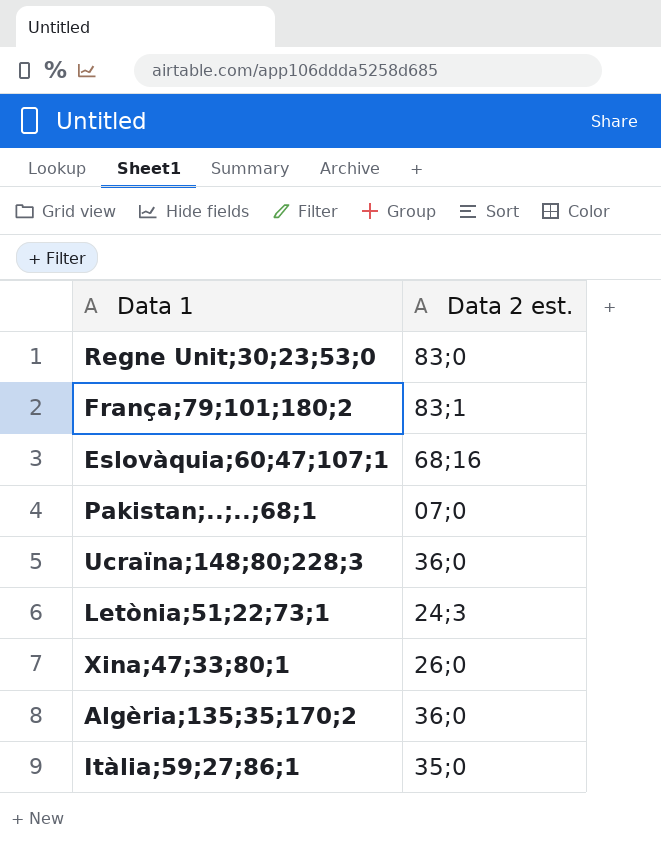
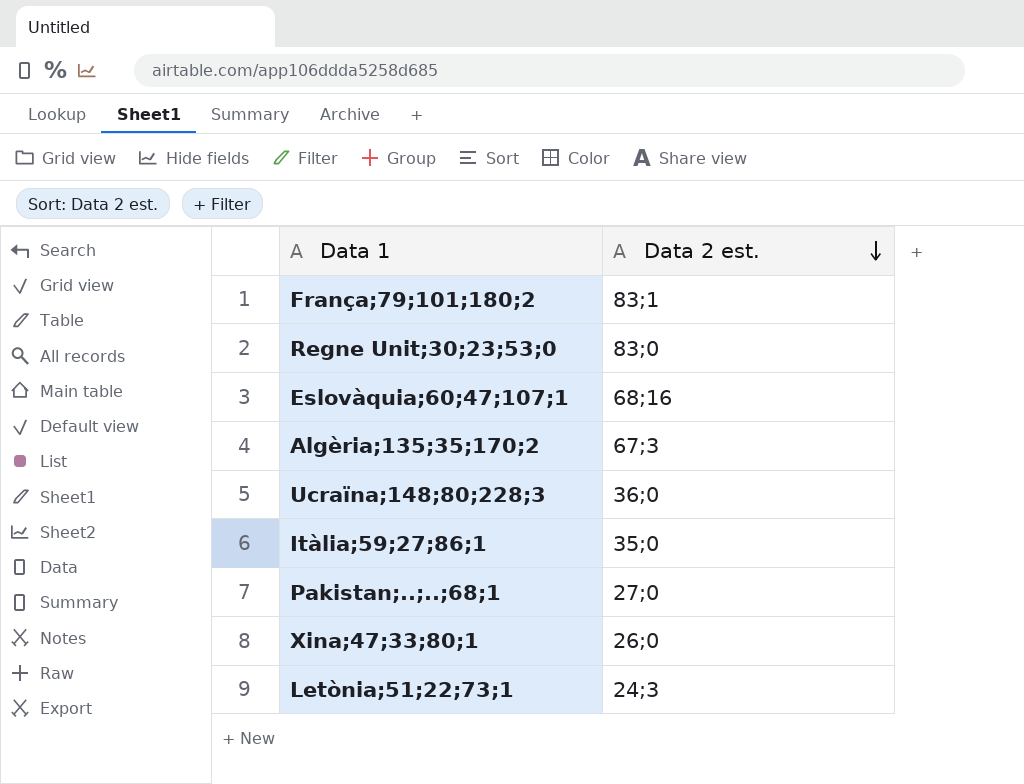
row order: none -> Data 2 est. descending
Algèria;135;35;170;2 | Data 2 est.: 36;0 -> 67;3
Pakistan;..;..;68;1 | Data 2 est.: 07;0 -> 27;0

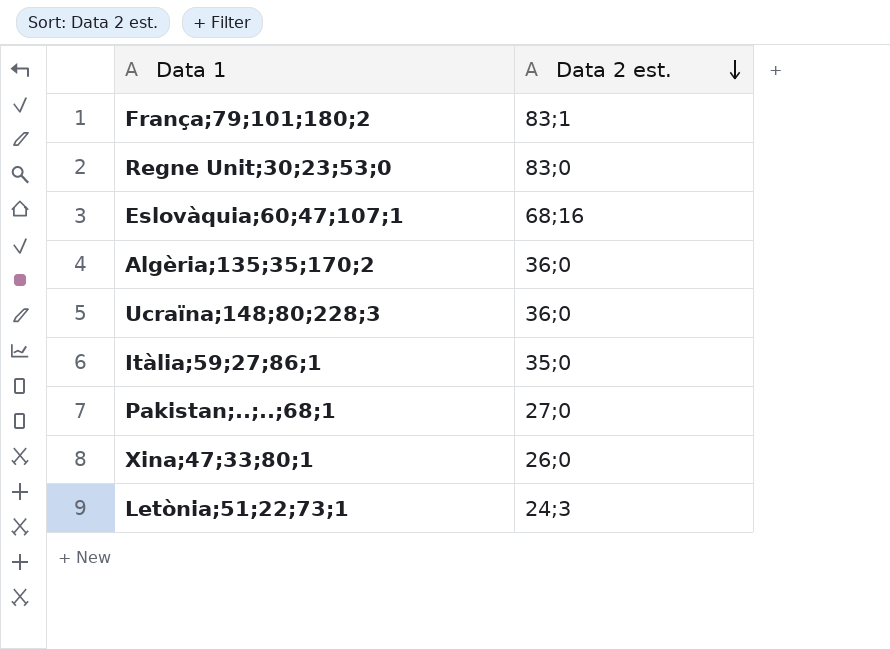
Algèria;135;35;170;2 | Data 2 est.: 67;3 -> 36;0

